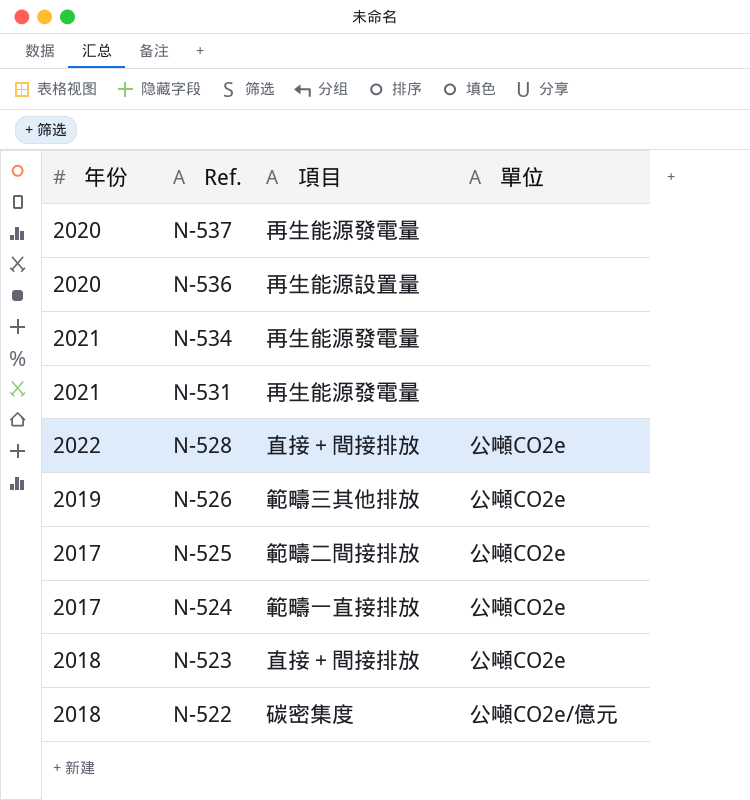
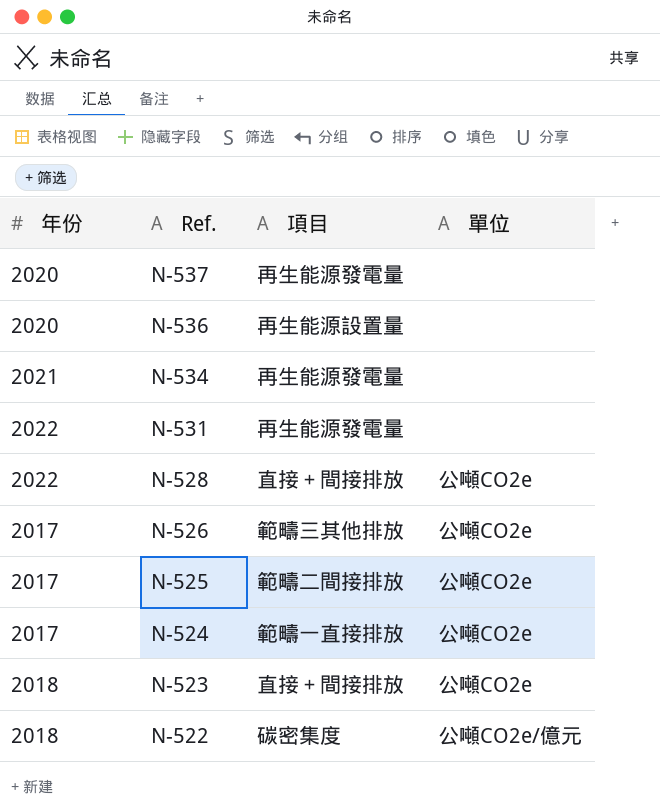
N-531 | 年份: 2021 -> 2022
N-526 | 年份: 2019 -> 2017

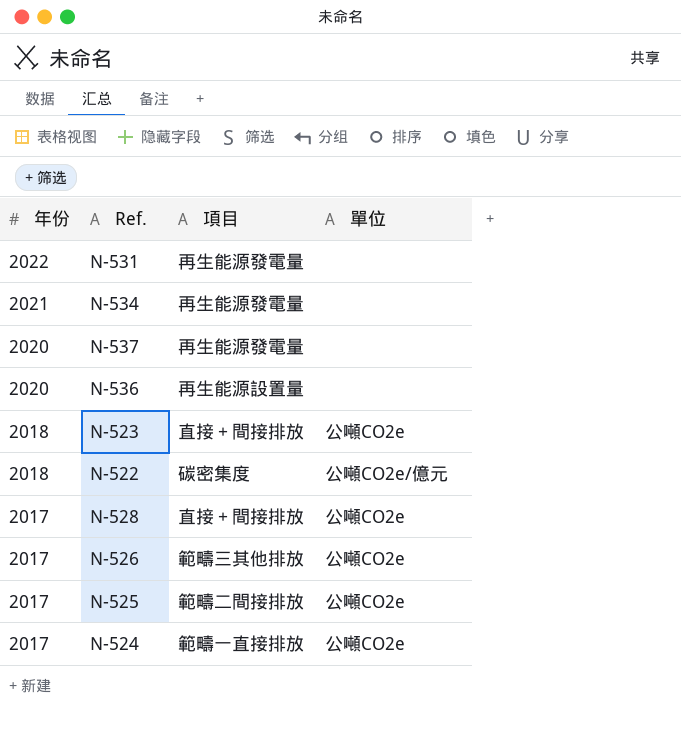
row order: Ref. descending -> 年份 descending
N-528 | 年份: 2022 -> 2017

